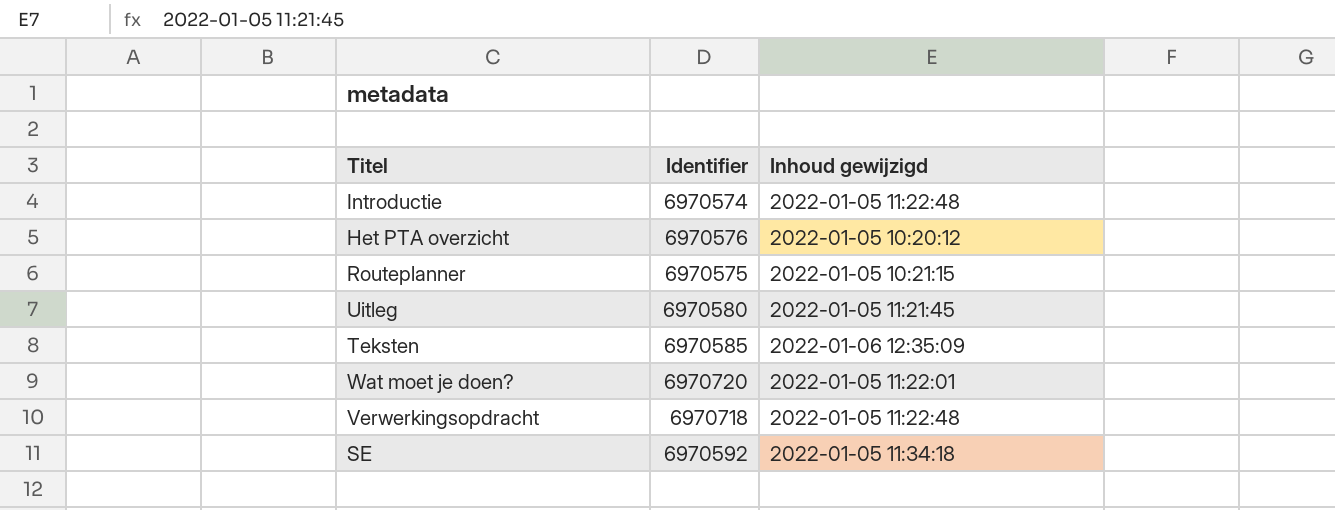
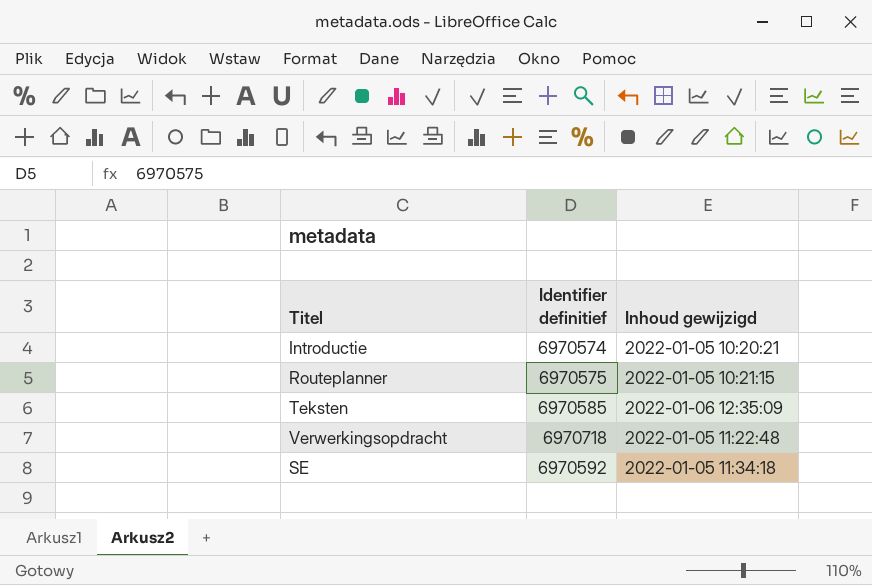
column name: Identifier -> Identifier definitief
row Het PTA overzicht: 6970576 | 2022-01-05 10:20:12 -> none
row Uitleg: 6970580 | 2022-01-05 11:21:45 -> none
row Wat moet je doen?: 6970720 | 2022-01-05 11:22:01 -> none
Introductie | Inhoud gewijzigd: 2022-01-05 11:22:48 -> 2022-01-05 10:20:21

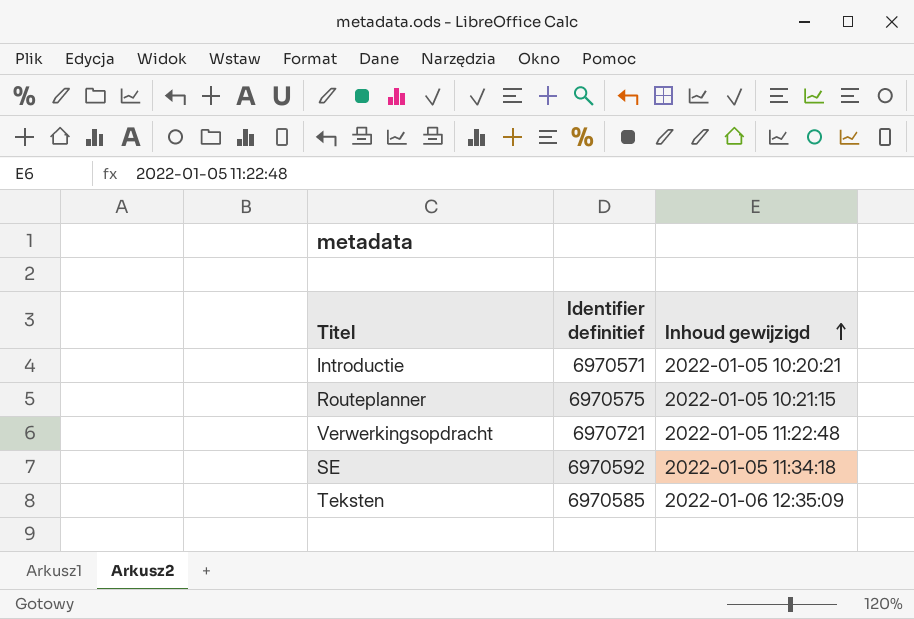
row order: none -> Inhoud gewijzigd ascending
Introductie | Identifier definitief: 6970574 -> 6970571
Verwerkingsopdracht | Identifier definitief: 6970718 -> 6970721

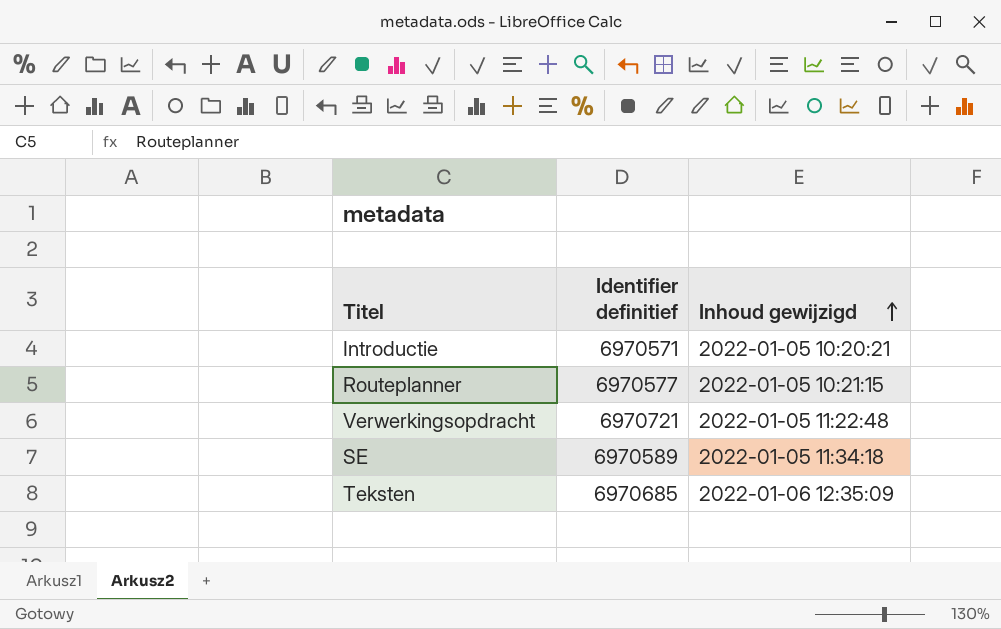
Routeplanner | Identifier definitief: 6970575 -> 6970577
SE | Identifier definitief: 6970592 -> 6970589
Teksten | Identifier definitief: 6970585 -> 6970685

